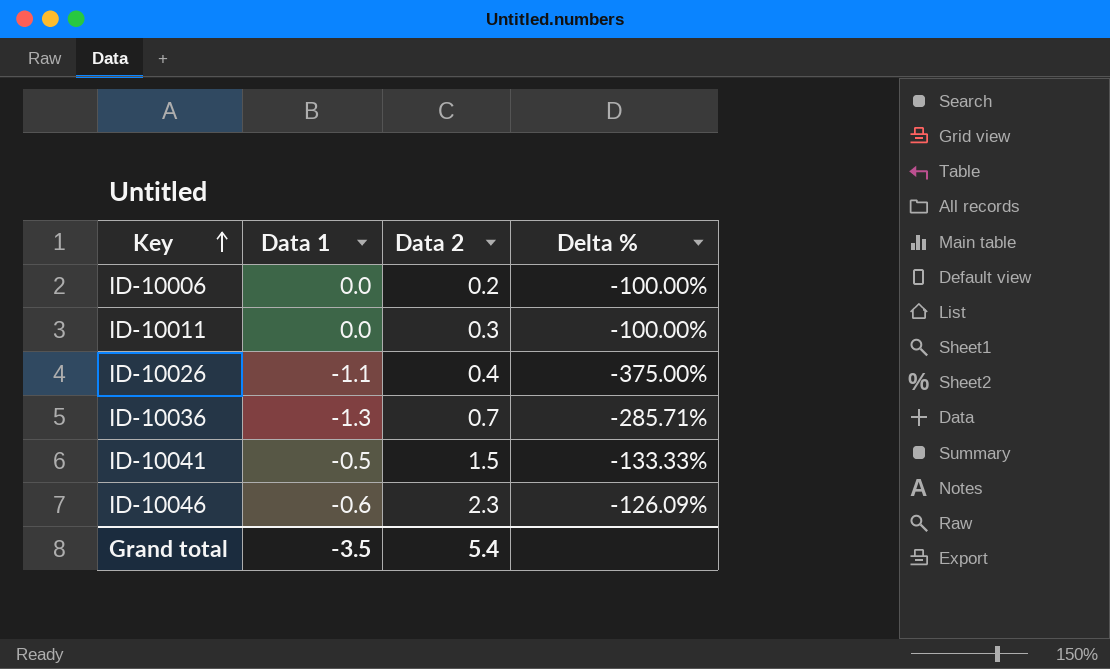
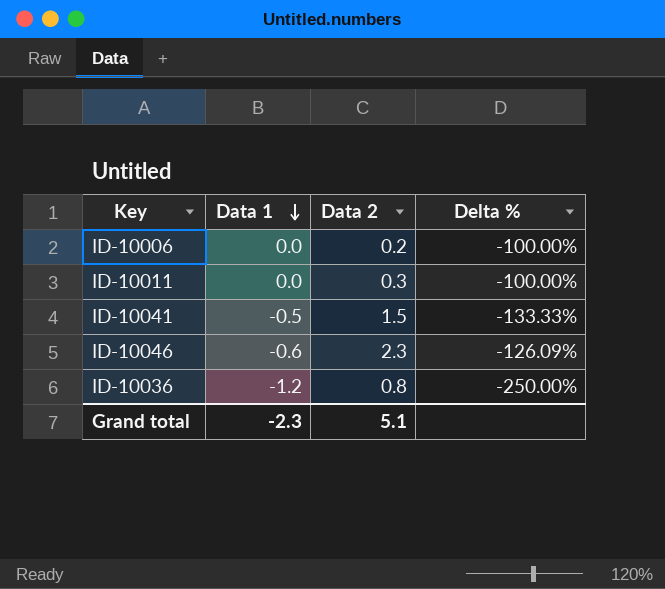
row order: Key ascending -> Data 1 descending
row ID-10026: -1.1 | 0.4 | -375.00% -> none
ID-10036 | Data 1: -1.3 -> -1.2
ID-10036 | Data 2: 0.7 -> 0.8
ID-10036 | Delta %: -285.71% -> -250.00%
Grand total | Data 1: -3.5 -> -2.3
Grand total | Data 2: 5.4 -> 5.1

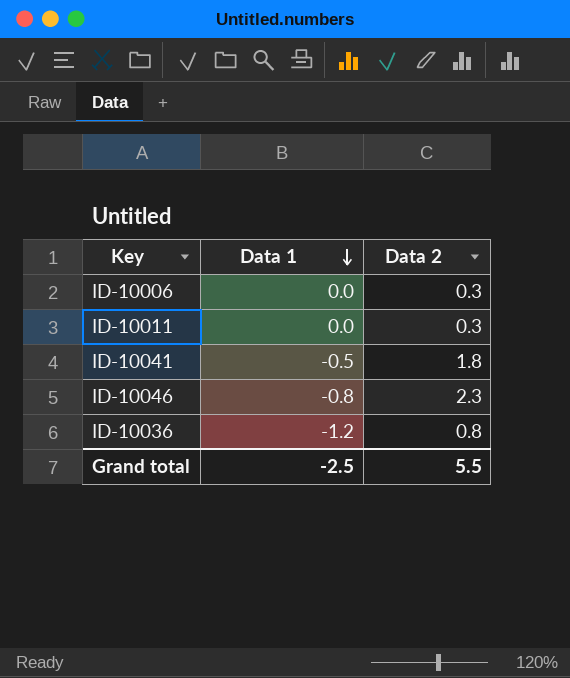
column Delta % | formula: ([Data 1] - [Data 2]) / [Data 2] -> none
ID-10006 | Data 2: 0.2 -> 0.3
ID-10041 | Data 2: 1.5 -> 1.8
ID-10046 | Data 1: -0.6 -> -0.8
Grand total | Data 1: -2.3 -> -2.5
Grand total | Data 2: 5.1 -> 5.5

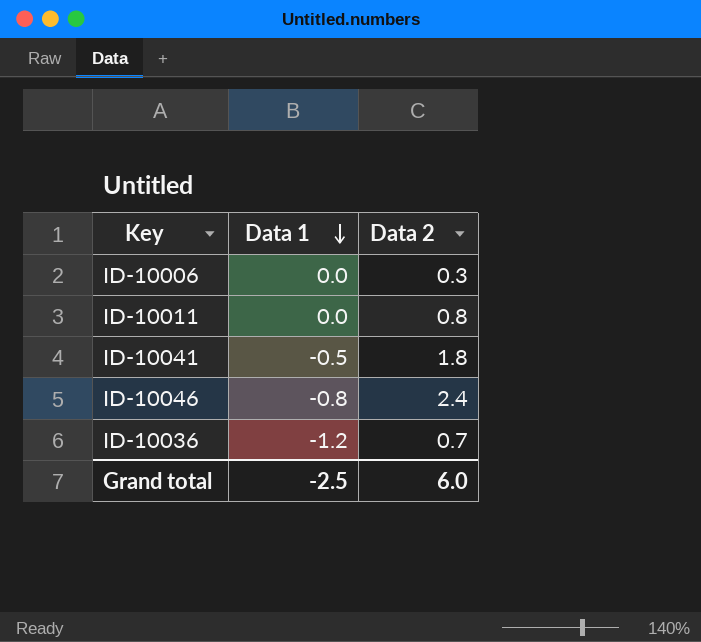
ID-10011 | Data 2: 0.3 -> 0.8
ID-10046 | Data 2: 2.3 -> 2.4
ID-10036 | Data 2: 0.8 -> 0.7
Grand total | Data 2: 5.5 -> 6.0

